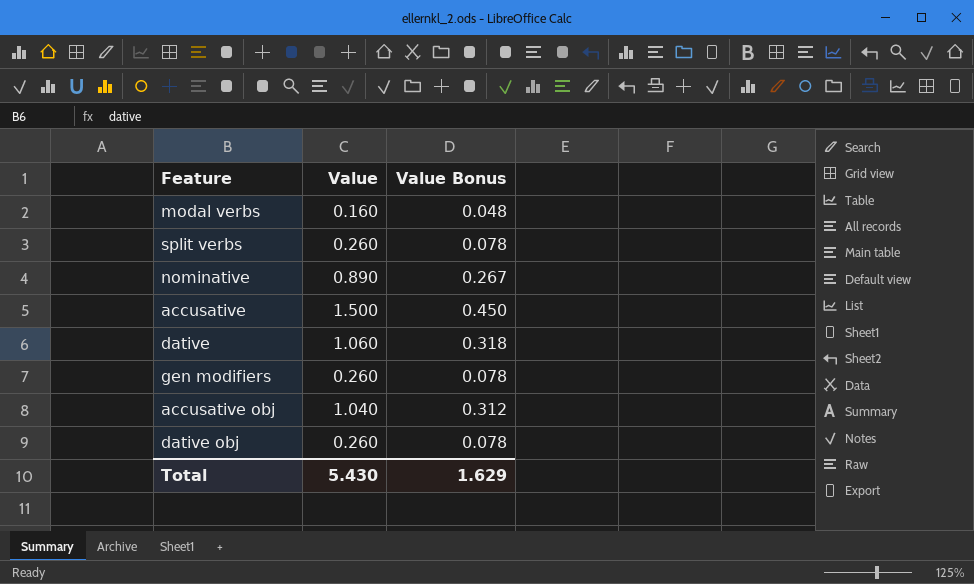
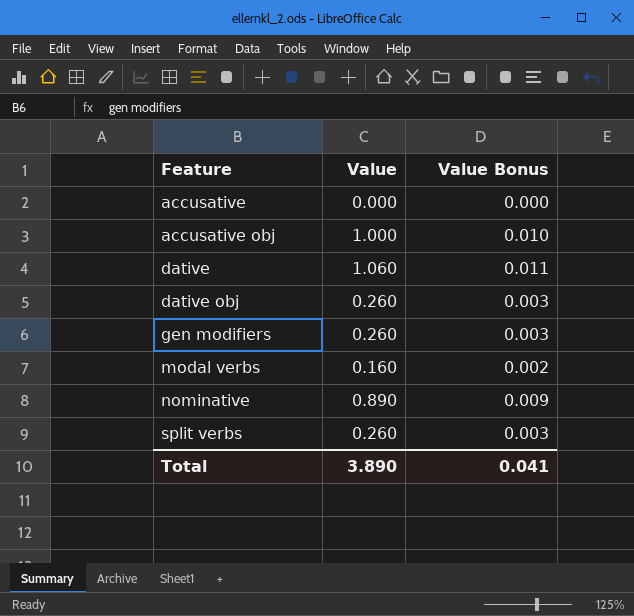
row order: none -> Feature ascending
column Value Bonus | formula: [Value] * 0.3 -> [Value] * 0.01
accusative | Value: 1.500 -> 0.000
accusative obj | Value: 1.040 -> 1.000
Total | Value: 5.430 -> 3.890
Total | Value Bonus: 1.629 -> 0.041

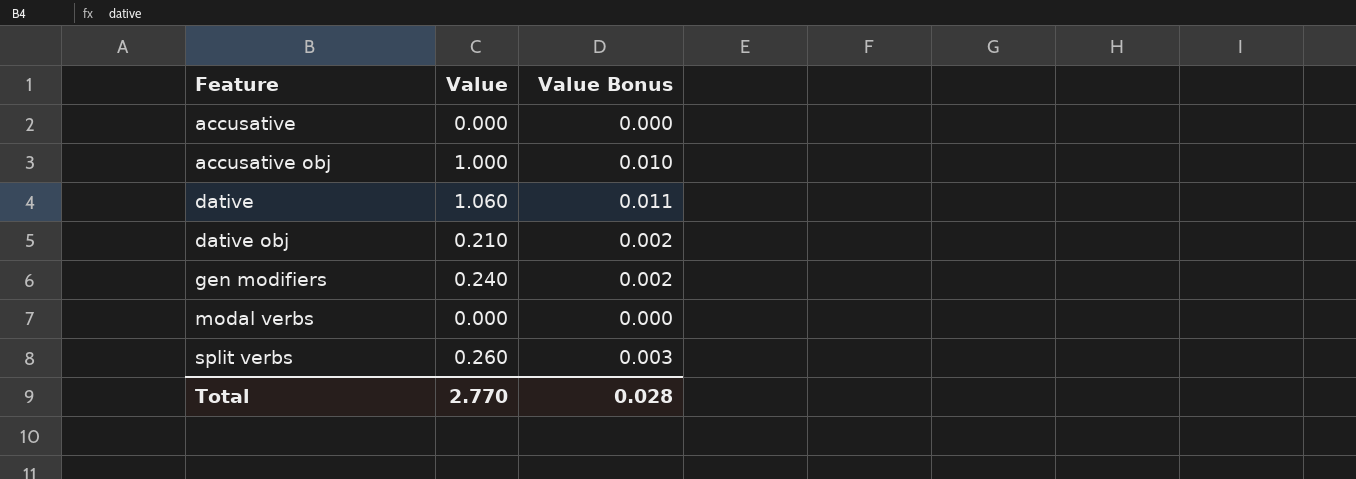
row nominative: 0.890 | 0.009 -> none
dative obj | Value: 0.260 -> 0.210
dative obj | Value Bonus: 0.003 -> 0.002
gen modifiers | Value: 0.260 -> 0.240
gen modifiers | Value Bonus: 0.003 -> 0.002
modal verbs | Value: 0.160 -> 0.000
modal verbs | Value Bonus: 0.002 -> 0.000
Total | Value: 3.890 -> 2.770
Total | Value Bonus: 0.041 -> 0.028

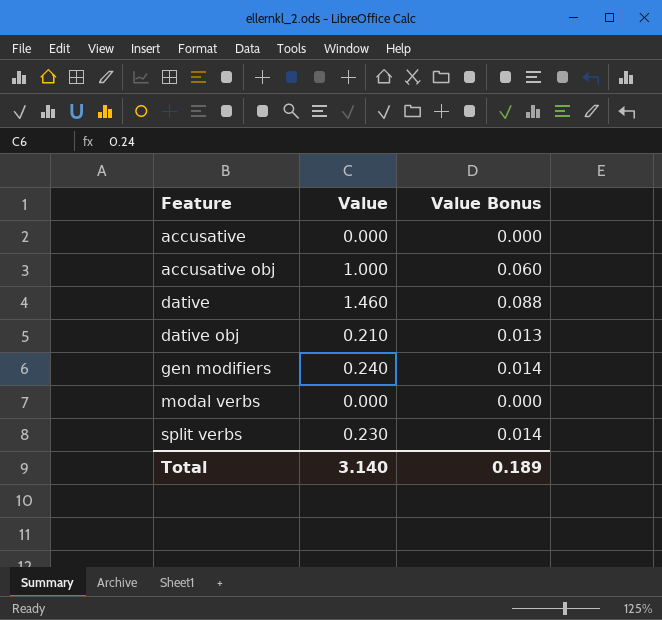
column Value Bonus | formula: [Value] * 0.01 -> [Value] * 0.06
dative | Value: 1.060 -> 1.460
split verbs | Value: 0.260 -> 0.230
Total | Value: 2.770 -> 3.140
Total | Value Bonus: 0.028 -> 0.189

